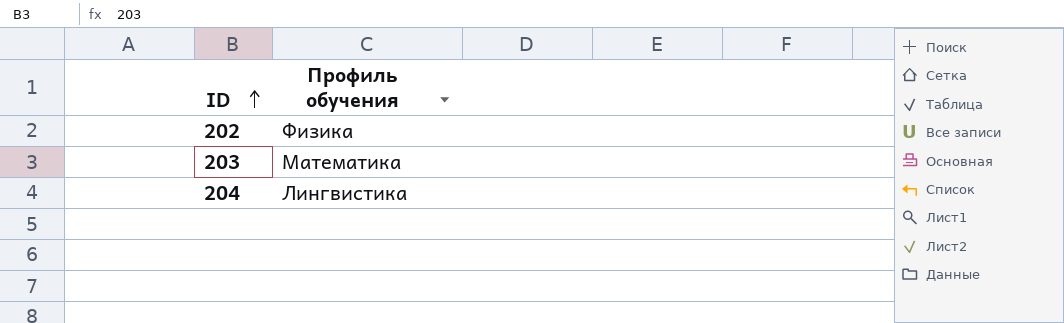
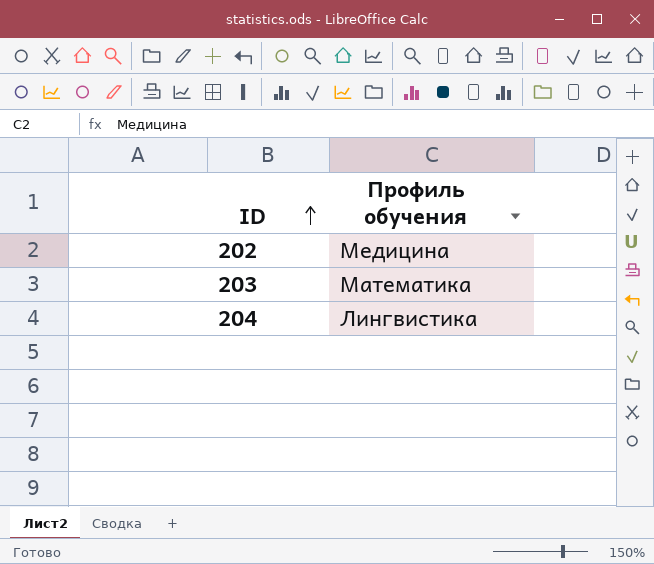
202 | Профиль обучения: Физика -> Медицина

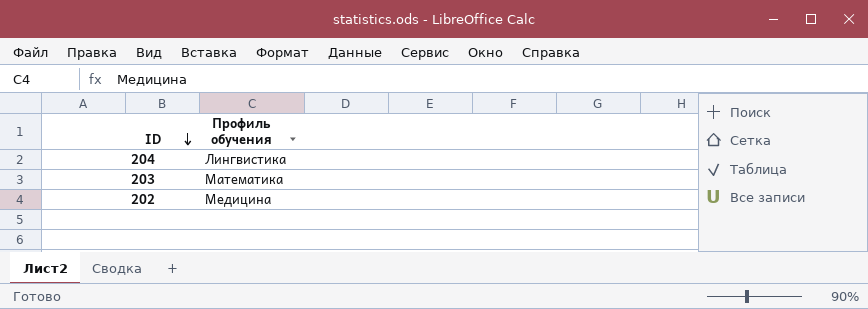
row order: ID ascending -> ID descending

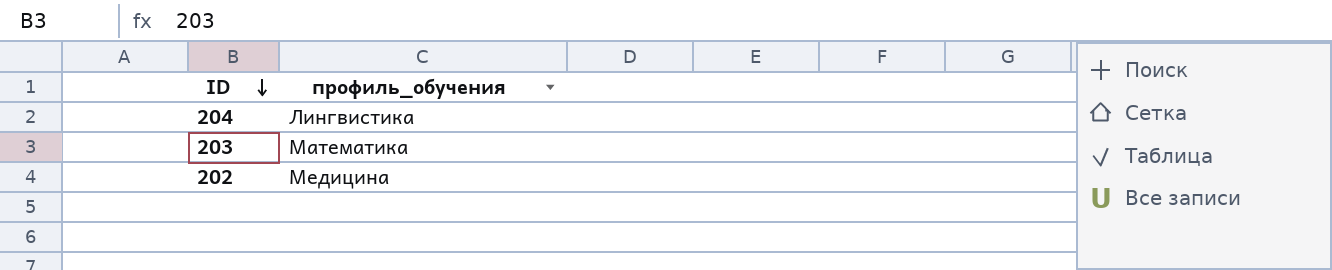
column name: Профиль обучения -> профиль_обучения

